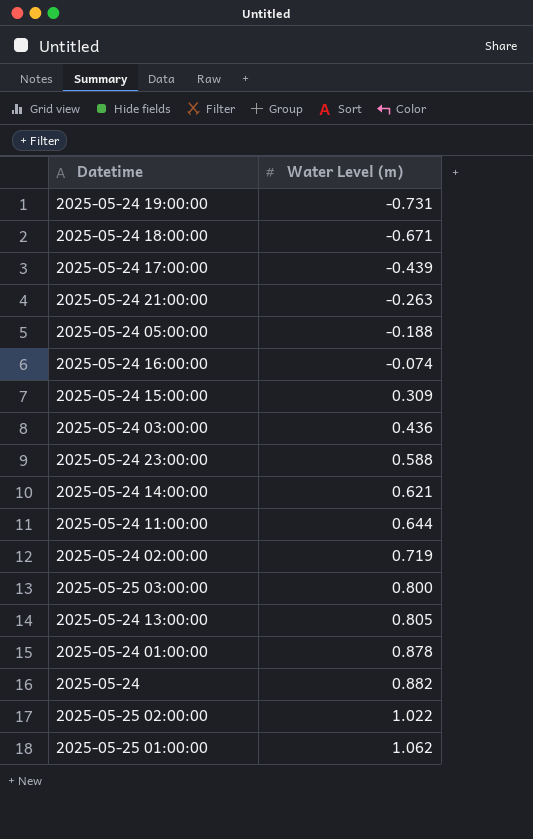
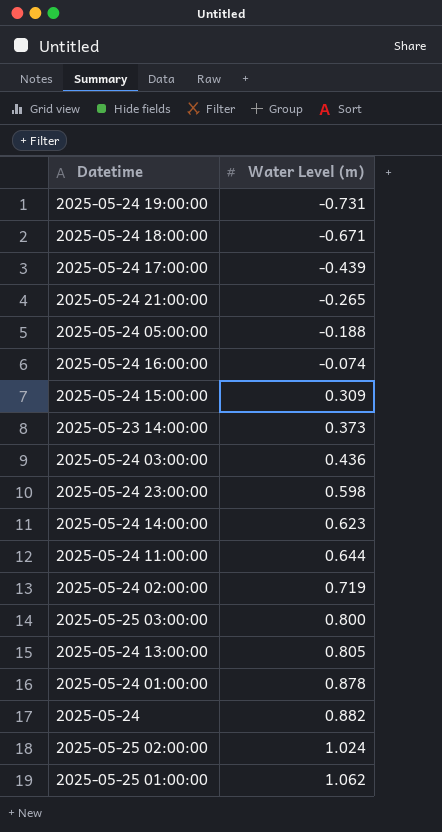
2025-05-24 21:00:00 | Water Level (m): -0.263 -> -0.265
row 2025-05-23 14:00:00: none -> 0.373
2025-05-24 23:00:00 | Water Level (m): 0.588 -> 0.598
2025-05-24 14:00:00 | Water Level (m): 0.621 -> 0.623
2025-05-25 02:00:00 | Water Level (m): 1.022 -> 1.024

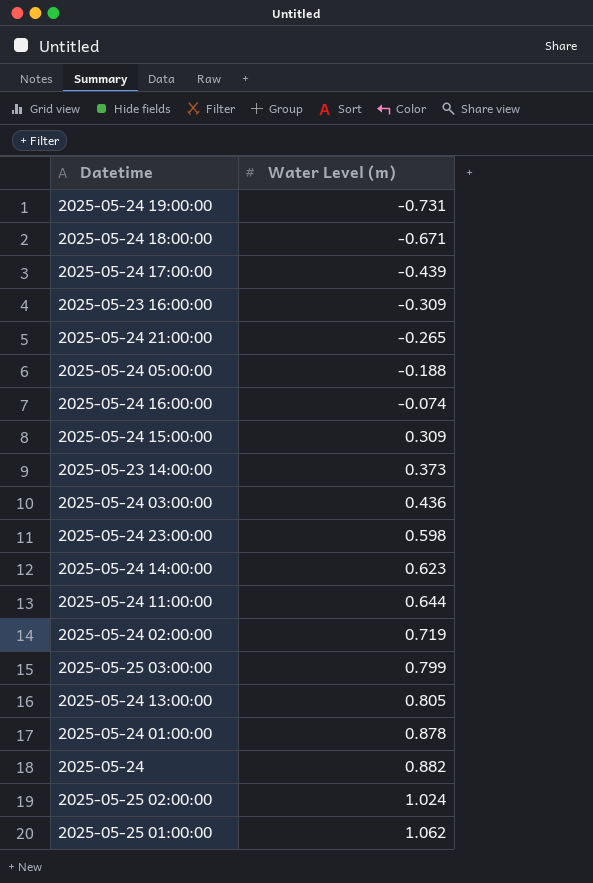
row 2025-05-23 16:00:00: none -> -0.309
2025-05-25 03:00:00 | Water Level (m): 0.800 -> 0.799

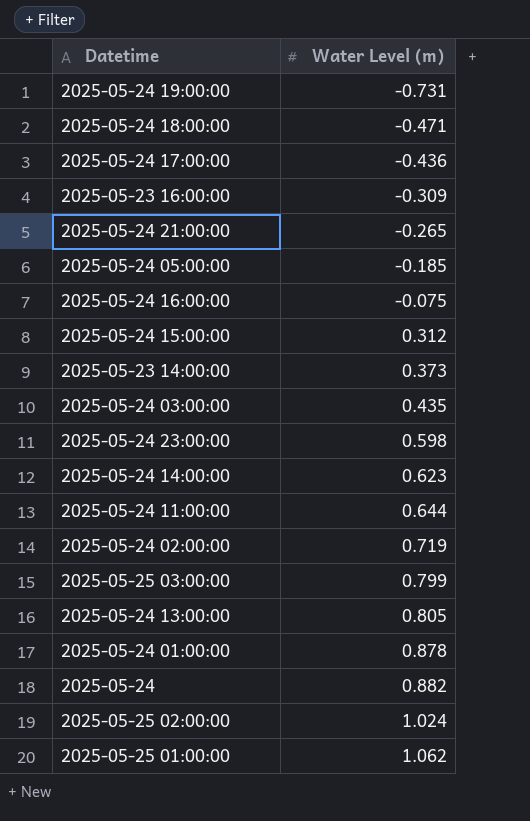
2025-05-24 18:00:00 | Water Level (m): -0.671 -> -0.471
2025-05-24 17:00:00 | Water Level (m): -0.439 -> -0.436
2025-05-24 05:00:00 | Water Level (m): -0.188 -> -0.185
2025-05-24 16:00:00 | Water Level (m): -0.074 -> -0.075
2025-05-24 15:00:00 | Water Level (m): 0.309 -> 0.312
2025-05-24 03:00:00 | Water Level (m): 0.436 -> 0.435

